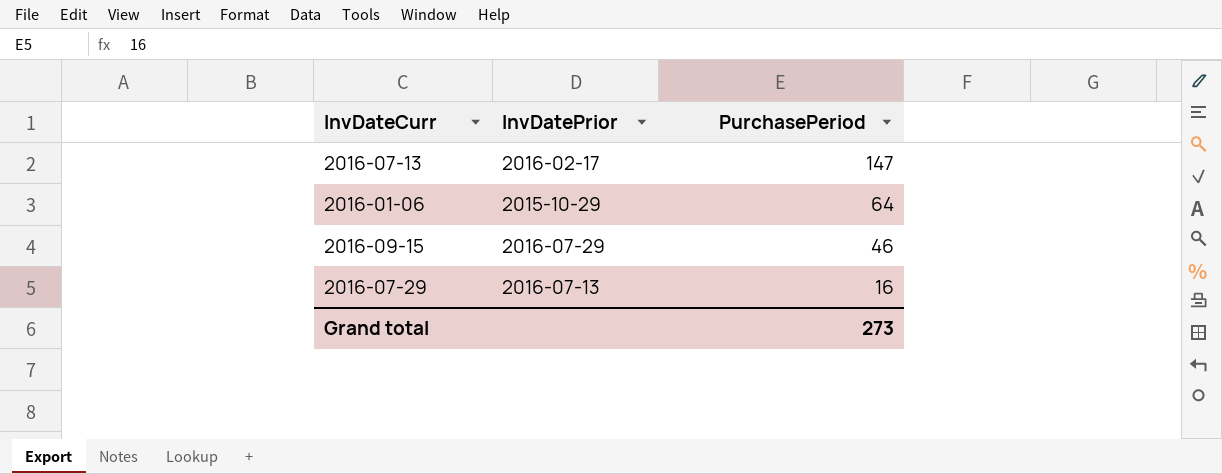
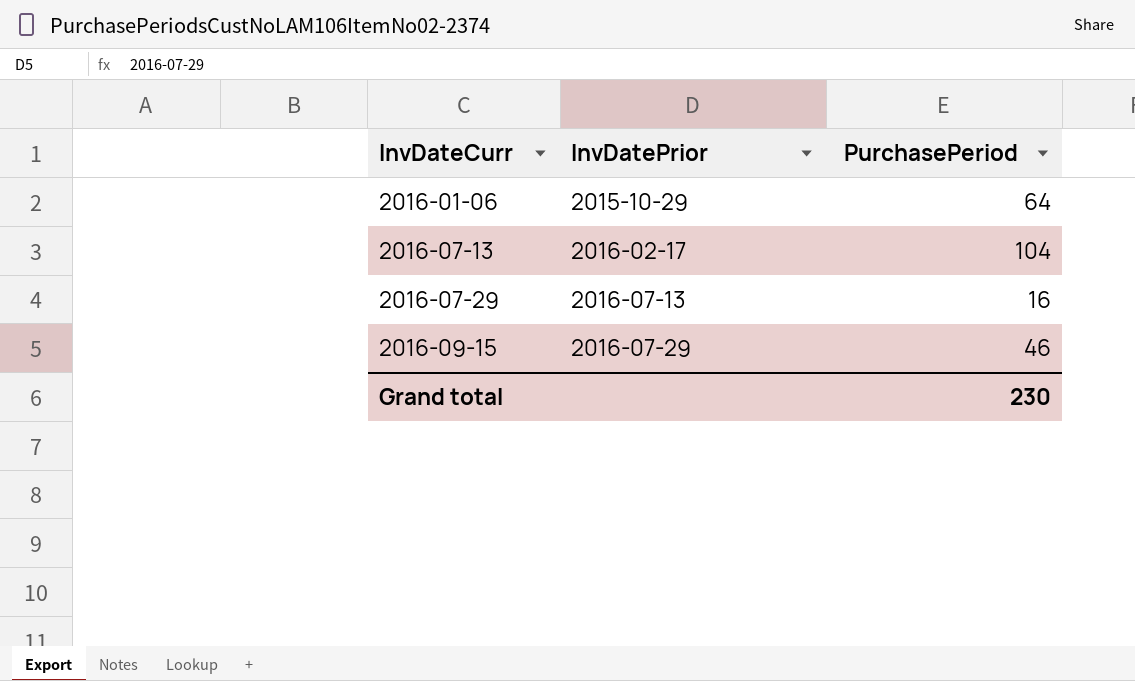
row order: PurchasePeriod descending -> InvDateCurr ascending
2016-07-13 | PurchasePeriod: 147 -> 104
Grand total | PurchasePeriod: 273 -> 230

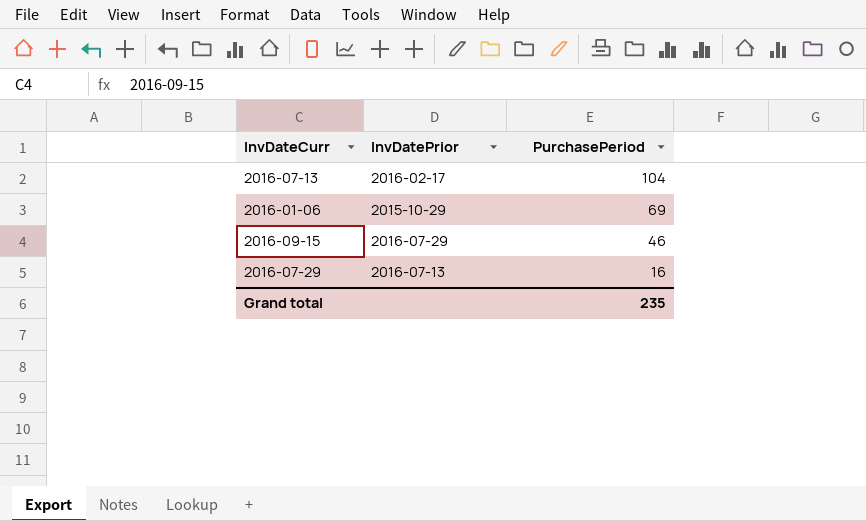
row order: InvDateCurr ascending -> PurchasePeriod descending
2016-01-06 | PurchasePeriod: 64 -> 69
Grand total | PurchasePeriod: 230 -> 235

